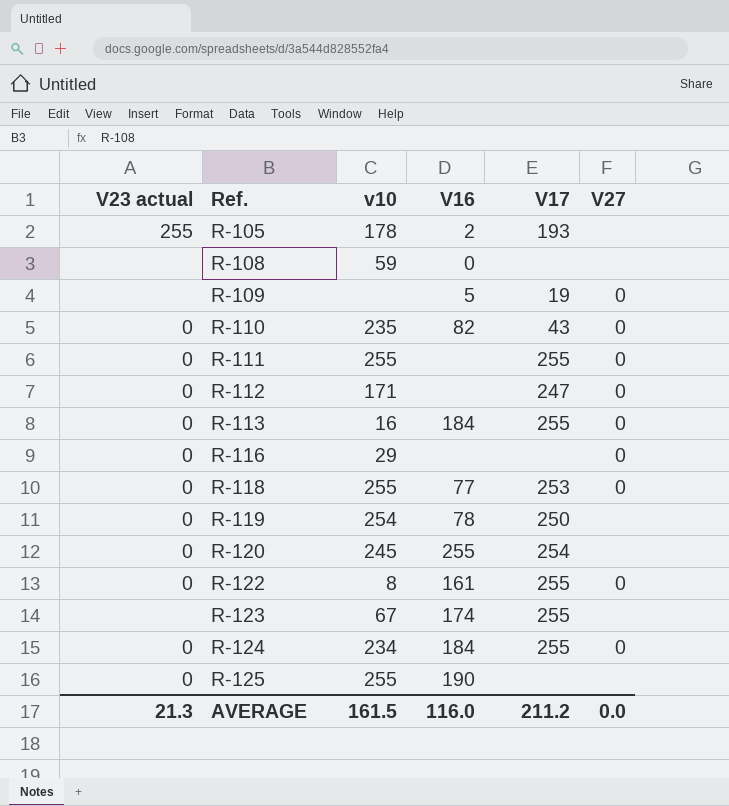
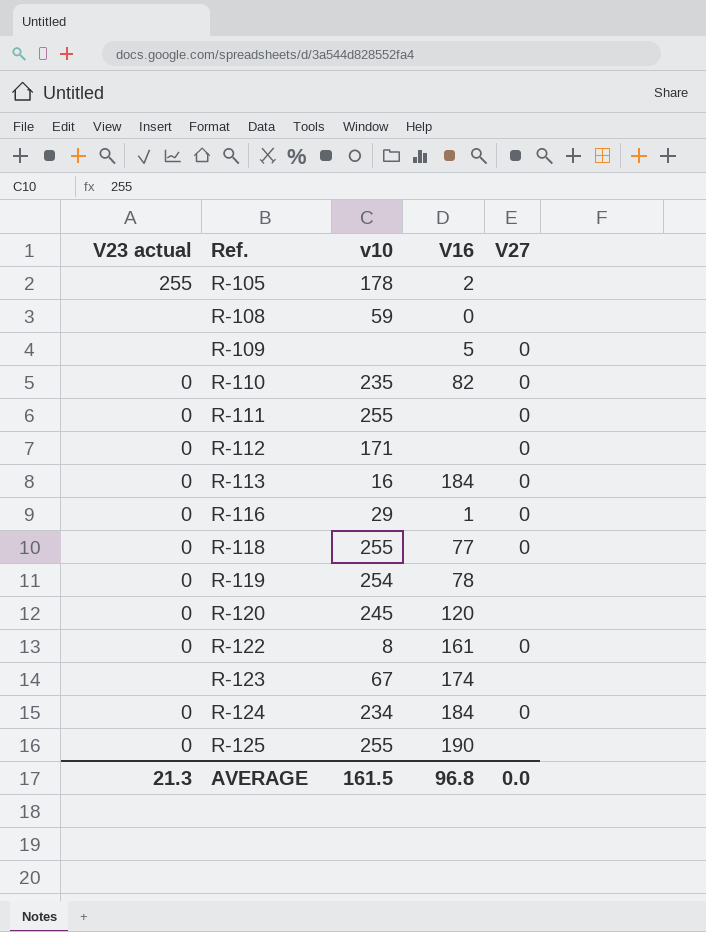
column V17 | position: 5 -> none
R-116 | V16: none -> 1
R-120 | V16: 255 -> 120
AVERAGE | V16: 116.0 -> 96.8

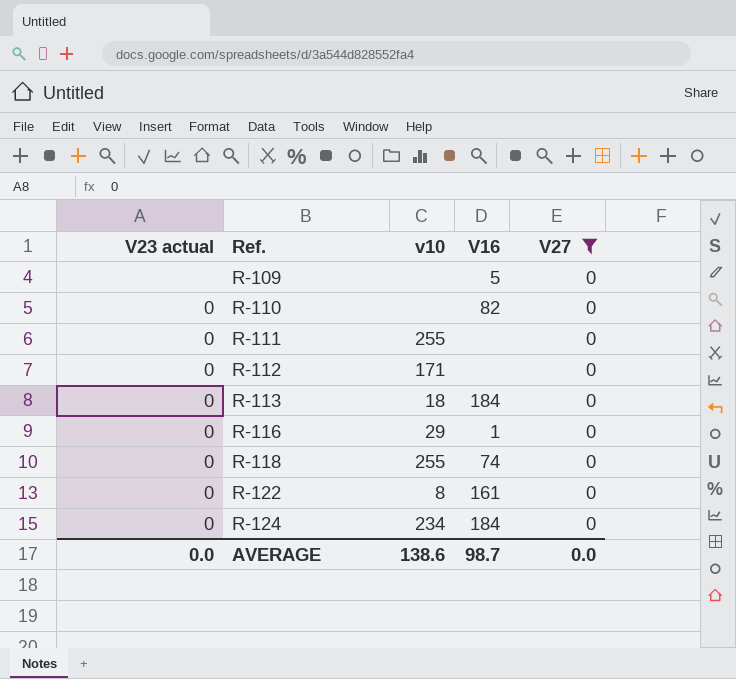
filter: none -> V27 = 0
R-110 | v10: 235 -> none
R-113 | v10: 16 -> 18
R-118 | V16: 77 -> 74
AVERAGE | V23 actual: 21.3 -> 0.0
AVERAGE | v10: 161.5 -> 138.6
AVERAGE | V16: 96.8 -> 98.7

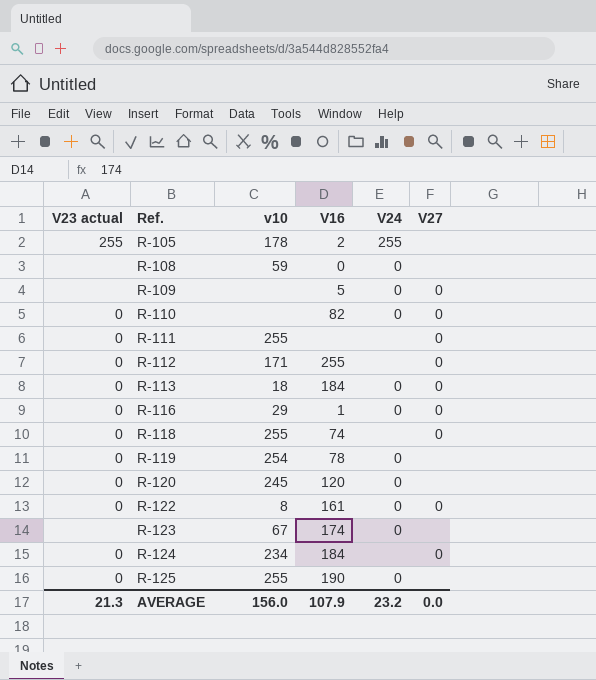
filter: V27 = 0 -> none
column V24 | position: none -> 5
R-112 | V16: none -> 255
AVERAGE | V23 actual: 0.0 -> 21.3
AVERAGE | v10: 138.6 -> 156.0
AVERAGE | V16: 98.7 -> 107.9

